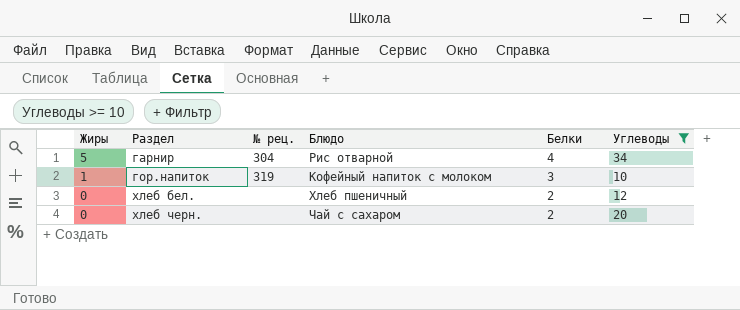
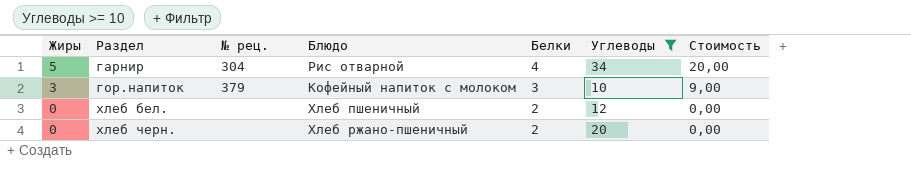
column Стоимость | formula: none -> [Жиры] * [Белки]
гор.напиток | Жиры: 1 -> 3
гор.напиток | № рец.: 319 -> 379
хлеб черн. | Блюдо: Чай с сахаром -> Хлеб ржано-пшеничный

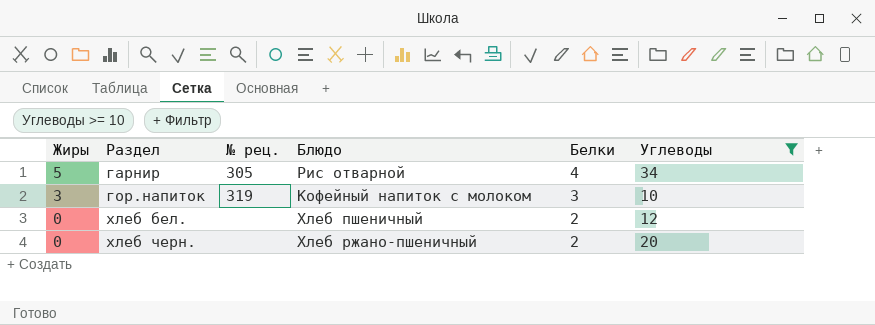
column Стоимость | formula: [Жиры] * [Белки] -> none
гарнир | № рец.: 304 -> 305
гор.напиток | № рец.: 379 -> 319

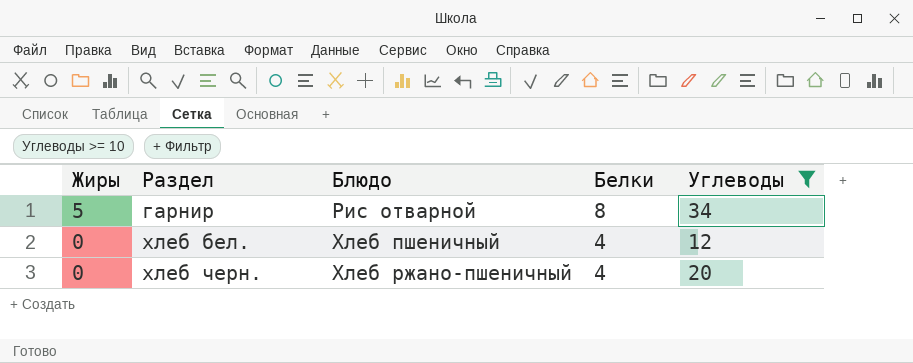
column № рец. | position: 3 -> none
row гор.напиток: 3 | 319 | Кофейный напиток с молоком | 3 | 10 -> none
гарнир | Белки: 4 -> 8
хлеб бел. | Белки: 2 -> 4
хлеб черн. | Белки: 2 -> 4

